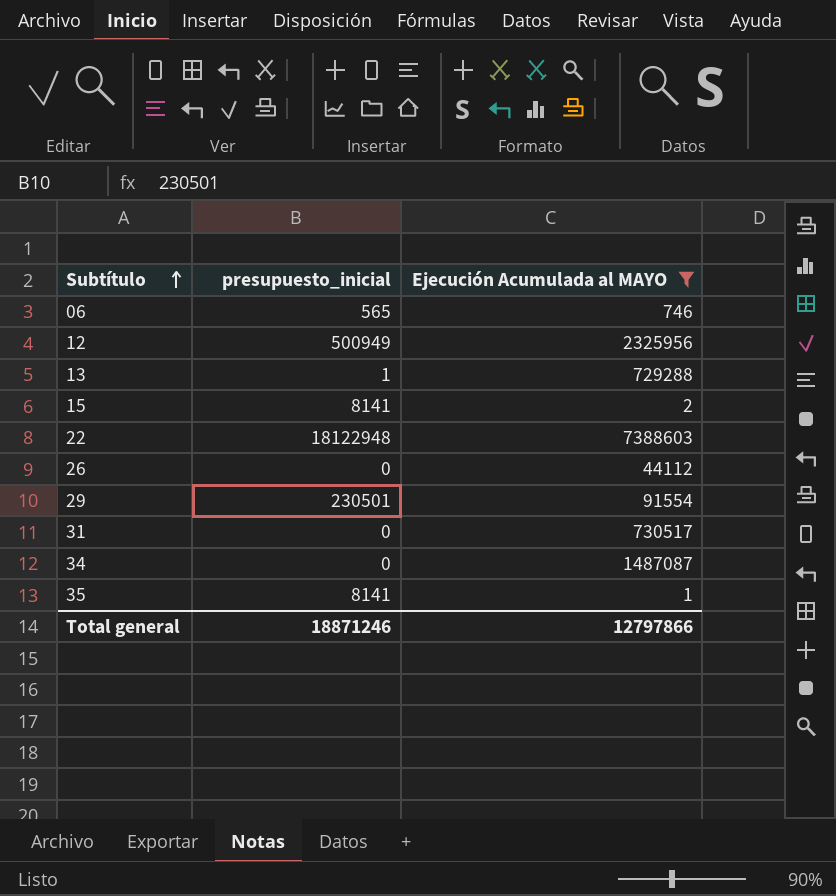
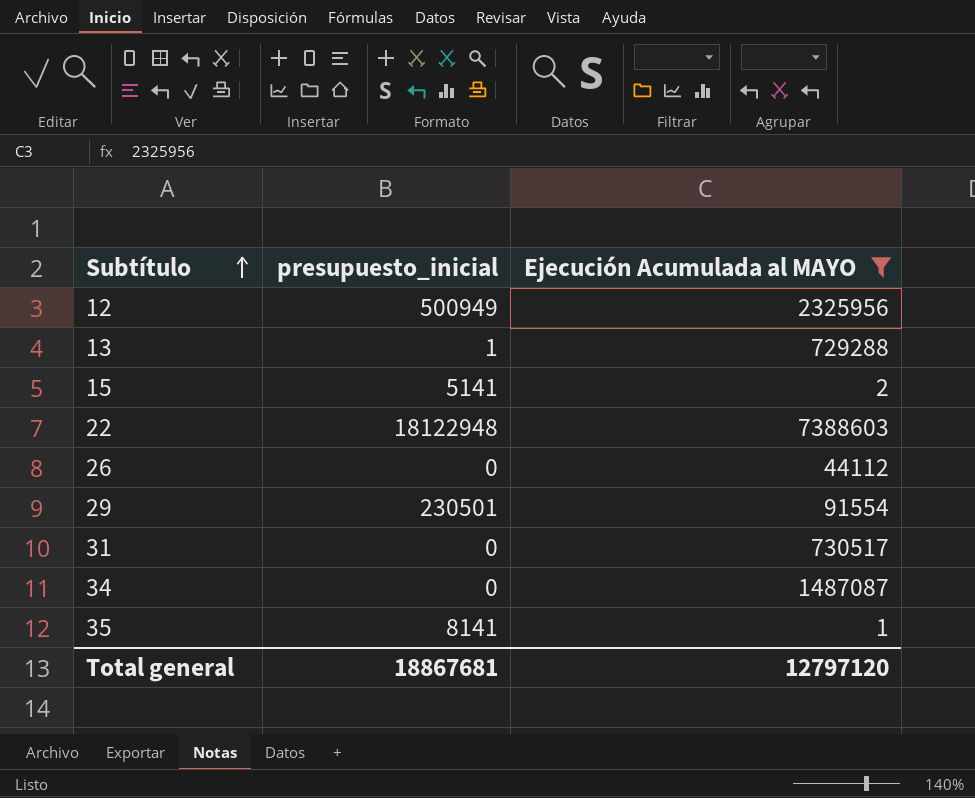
row 06: 565 | 746 -> none
15 | presupuesto_inicial: 8141 -> 5141
Total general | presupuesto_inicial: 18871246 -> 18867681
Total general | Ejecución Acumulada al MAYO: 12797866 -> 12797120

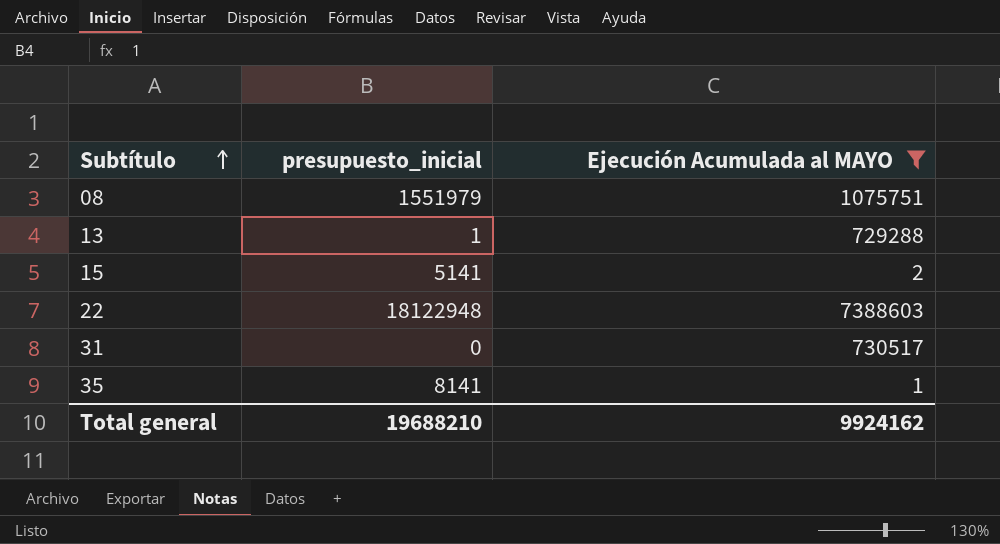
row 12: 500949 | 2325956 -> none
row 26: 0 | 44112 -> none
row 29: 230501 | 91554 -> none
row 34: 0 | 1487087 -> none
row 08: none -> 1551979 | 1075751
Total general | presupuesto_inicial: 18867681 -> 19688210
Total general | Ejecución Acumulada al MAYO: 12797120 -> 9924162

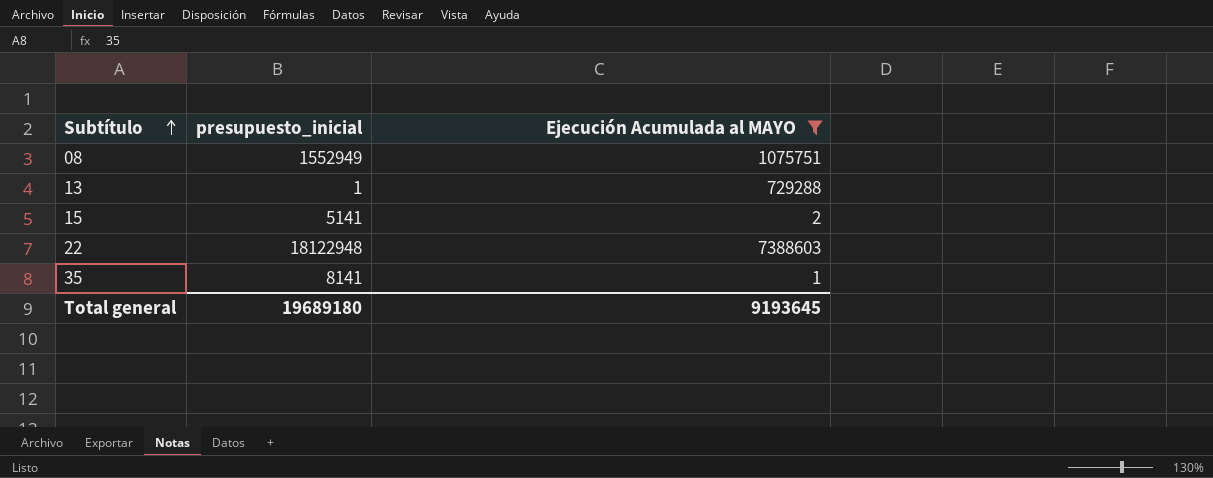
row 31: 0 | 730517 -> none
08 | presupuesto_inicial: 1551979 -> 1552949
Total general | presupuesto_inicial: 19688210 -> 19689180
Total general | Ejecución Acumulada al MAYO: 9924162 -> 9193645

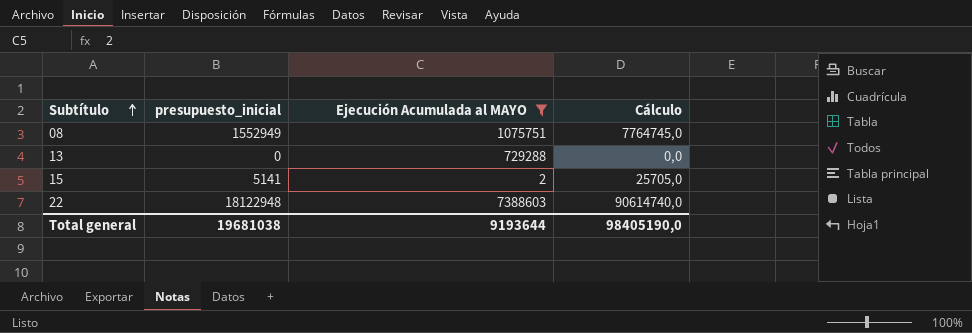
column Cálculo | formula: none -> [presupuesto_inicial] * 5
row 35: 8141 | 1 -> none
13 | presupuesto_inicial: 1 -> 0
Total general | presupuesto_inicial: 19689180 -> 19681038
Total general | Ejecución Acumulada al MAYO: 9193645 -> 9193644

